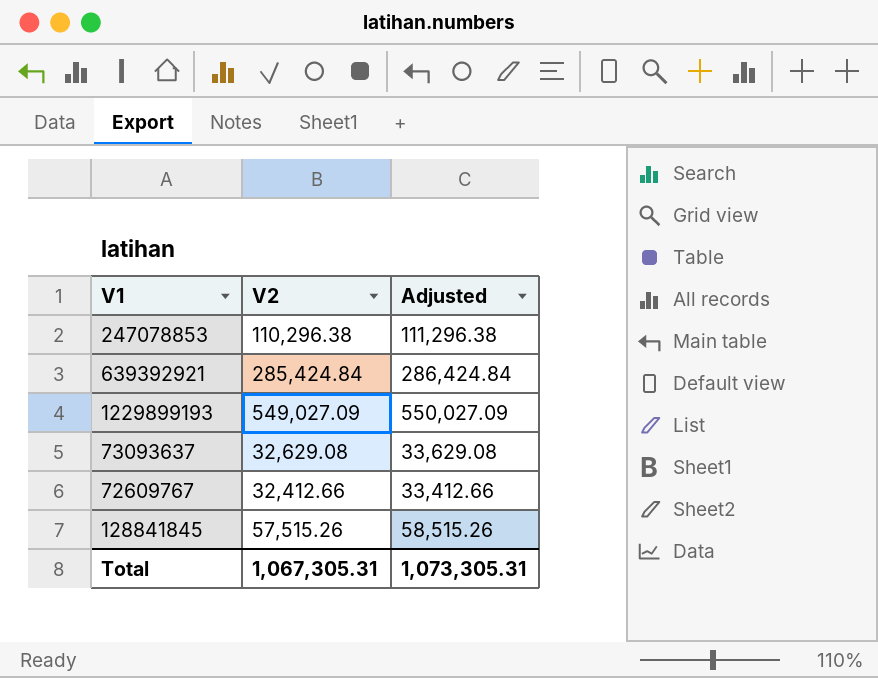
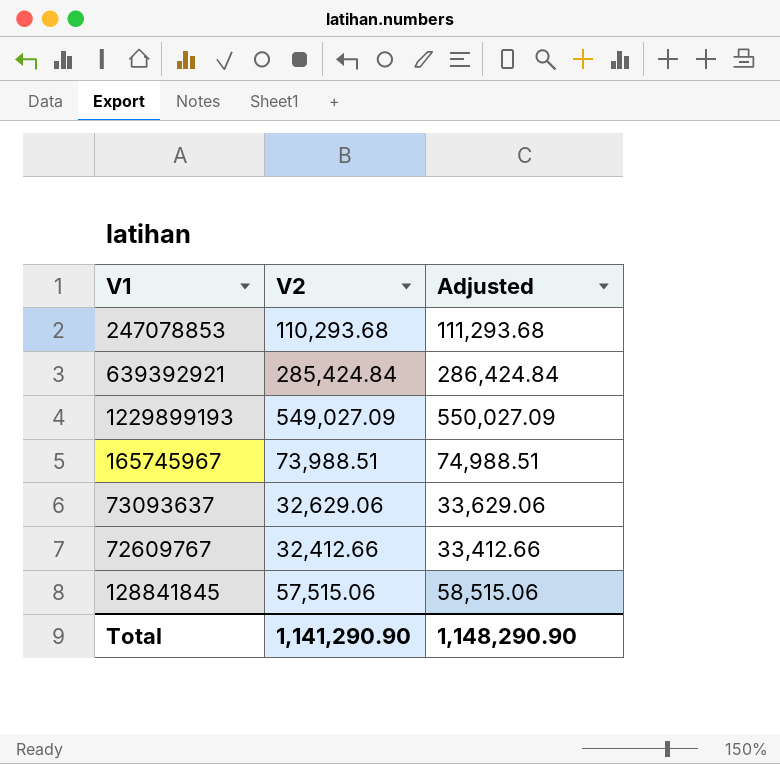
247078853 | V2: 110,296.38 -> 110,293.68
247078853 | Adjusted: 111,296.38 -> 111,293.68
row 165745967: none -> 73,988.51 | 74,988.51
73093637 | V2: 32,629.08 -> 32,629.06
73093637 | Adjusted: 33,629.08 -> 33,629.06
128841845 | V2: 57,515.26 -> 57,515.06
128841845 | Adjusted: 58,515.26 -> 58,515.06
Total | V2: 1,067,305.31 -> 1,141,290.90
Total | Adjusted: 1,073,305.31 -> 1,148,290.90

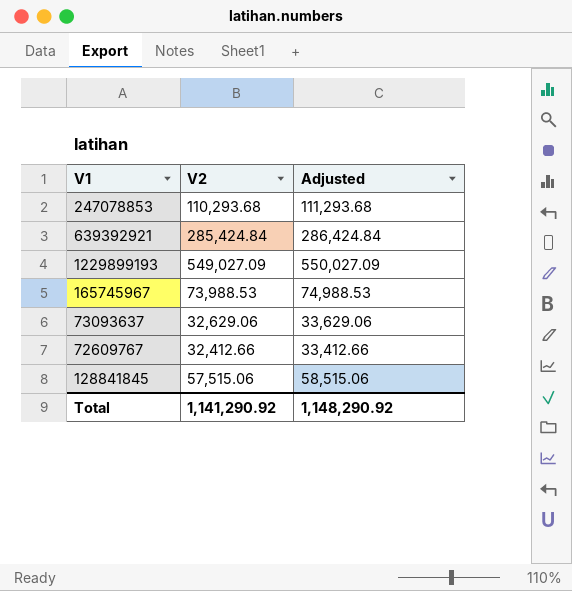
165745967 | V2: 73,988.51 -> 73,988.53
165745967 | Adjusted: 74,988.51 -> 74,988.53
Total | V2: 1,141,290.90 -> 1,141,290.92
Total | Adjusted: 1,148,290.90 -> 1,148,290.92

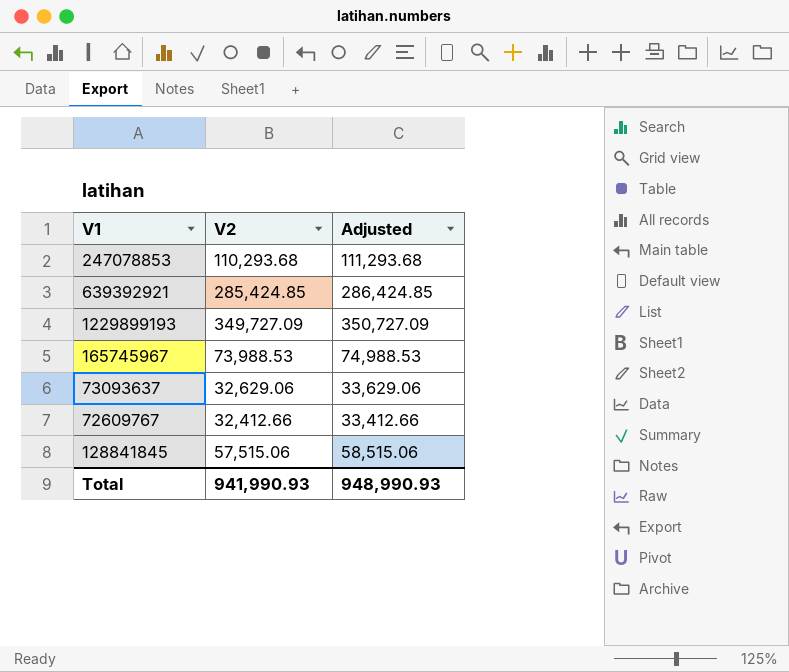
639392921 | V2: 285,424.84 -> 285,424.85
639392921 | Adjusted: 286,424.84 -> 286,424.85
1229899193 | V2: 549,027.09 -> 349,727.09
1229899193 | Adjusted: 550,027.09 -> 350,727.09
Total | V2: 1,141,290.92 -> 941,990.93
Total | Adjusted: 1,148,290.92 -> 948,990.93

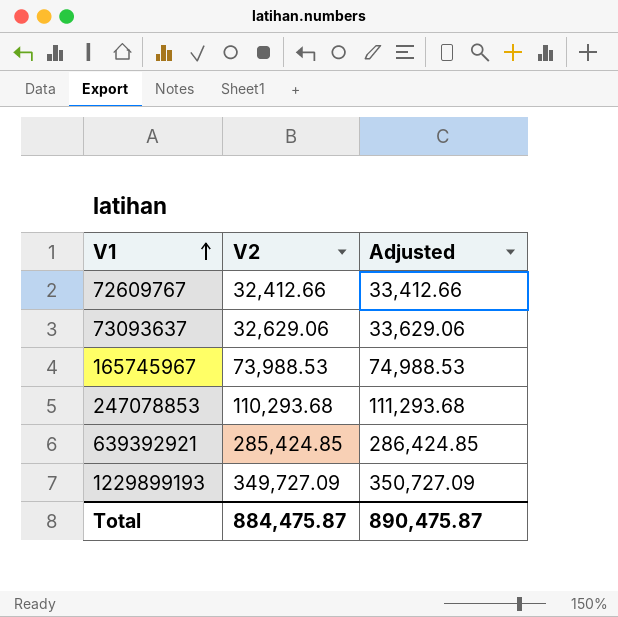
row order: none -> V1 ascending
row 128841845: 57,515.06 | 58,515.06 -> none
Total | V2: 941,990.93 -> 884,475.87
Total | Adjusted: 948,990.93 -> 890,475.87

